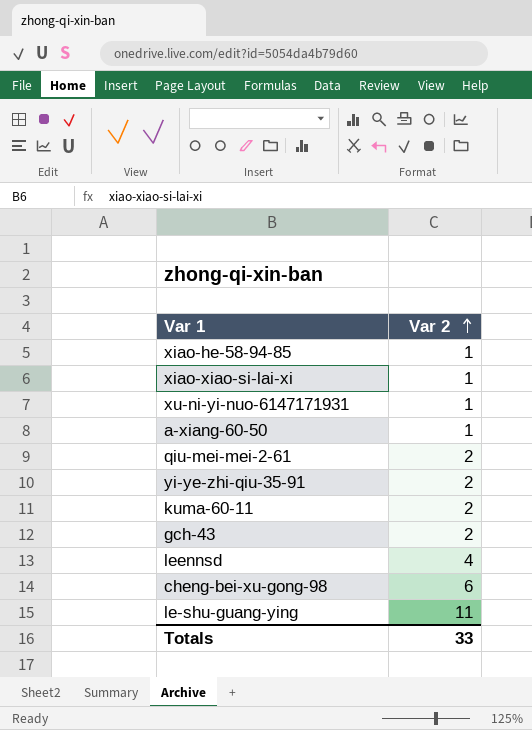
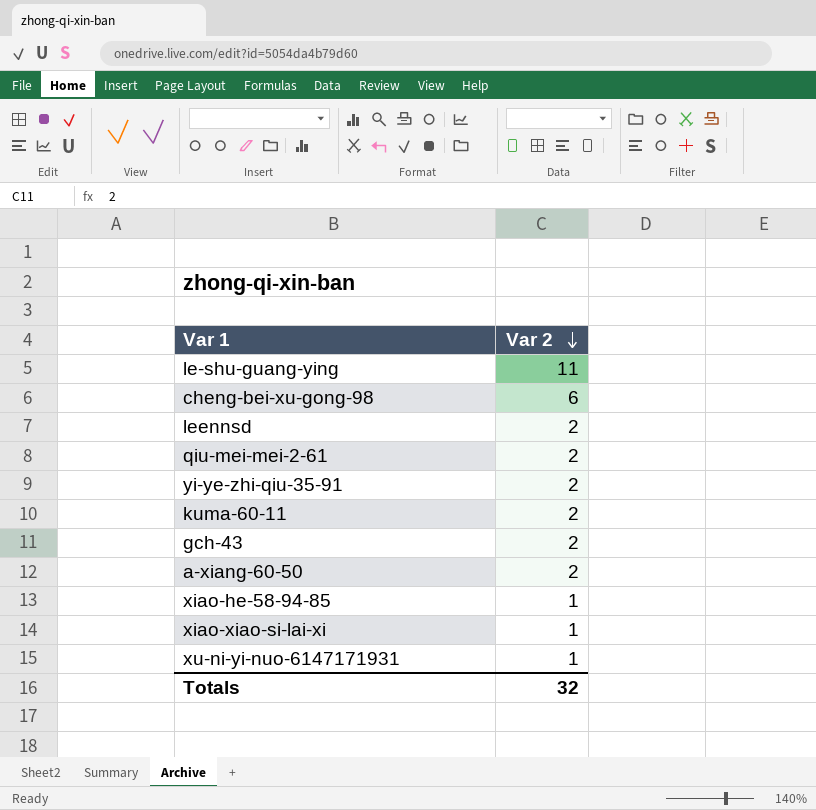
row order: Var 2 ascending -> Var 2 descending
leennsd | Var 2: 4 -> 2
a-xiang-60-50 | Var 2: 1 -> 2
Totals | Var 2: 33 -> 32

